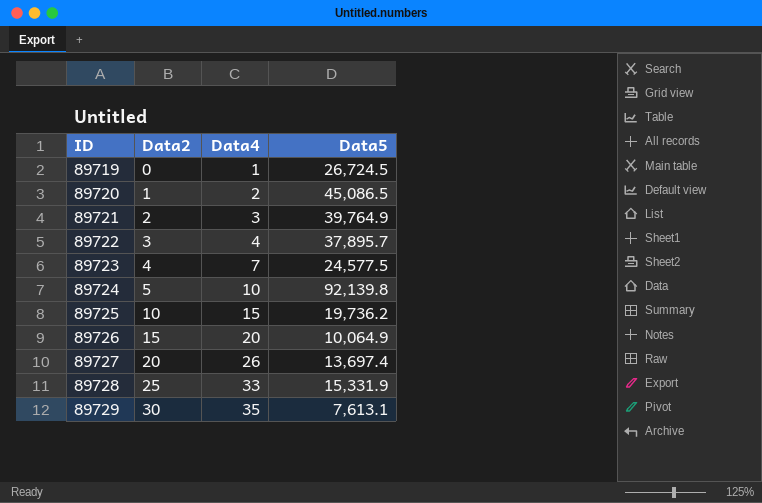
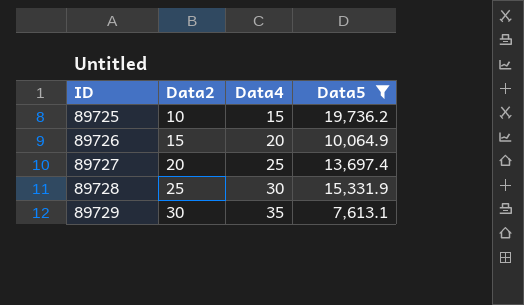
filter: none -> Data5 <= 19,736.2
89727 | Data4: 26 -> 25
89728 | Data4: 33 -> 30

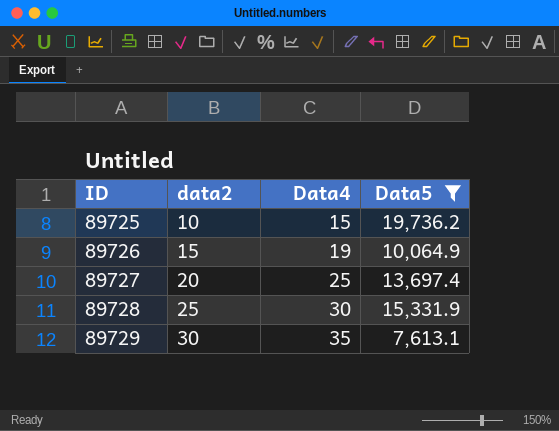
column name: Data2 -> data2
89726 | Data4: 20 -> 19

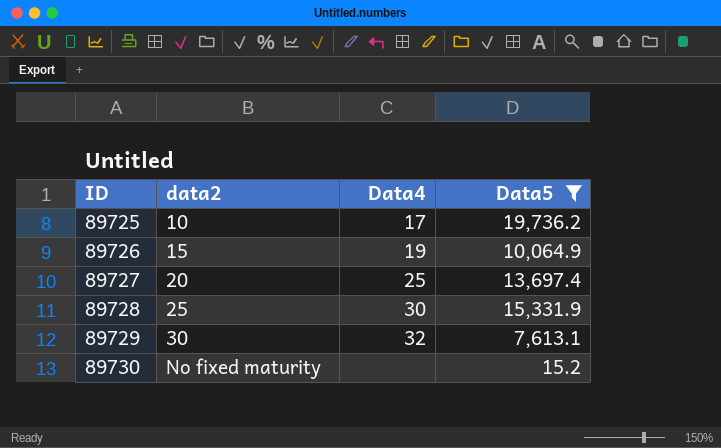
89725 | Data4: 15 -> 17
89729 | Data4: 35 -> 32
row 89730: none -> No fixed maturity | none | 15.2

